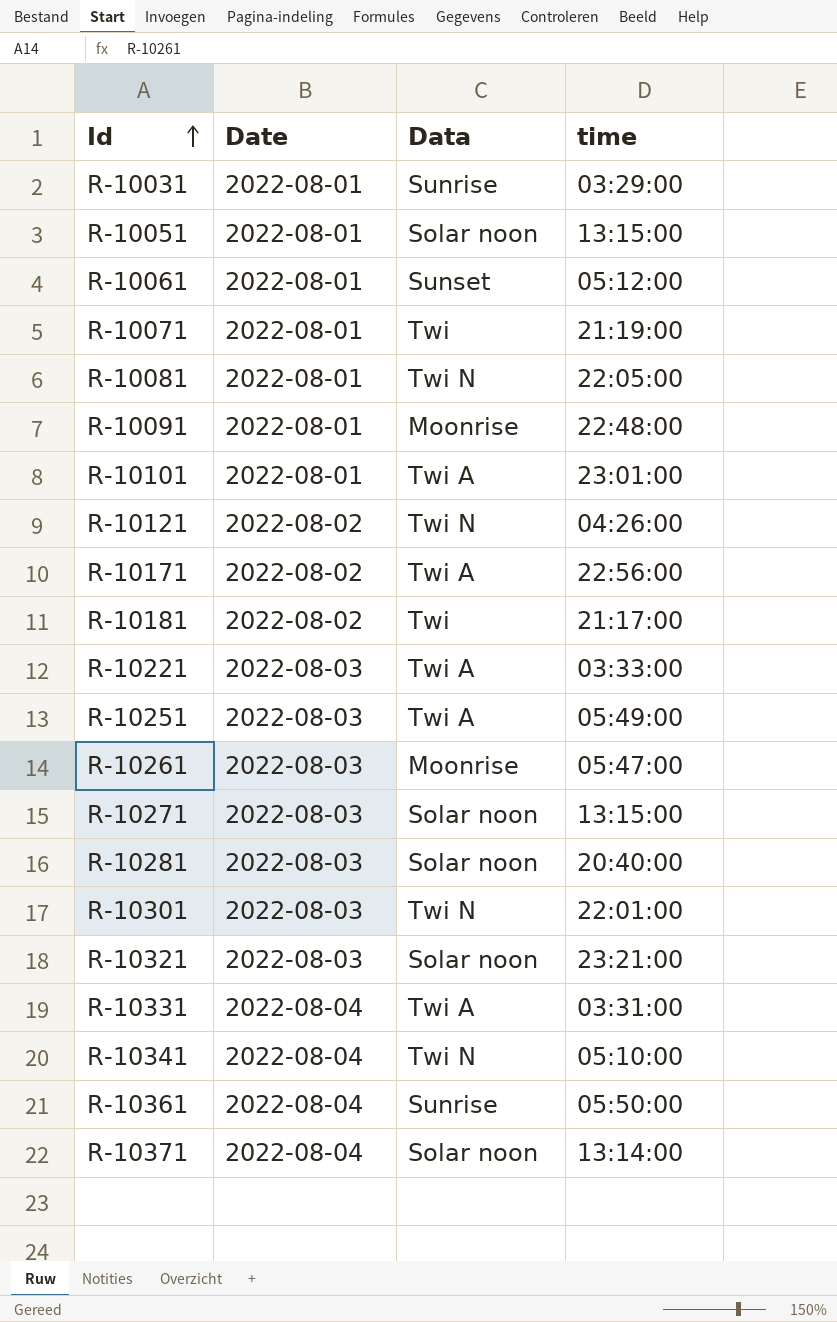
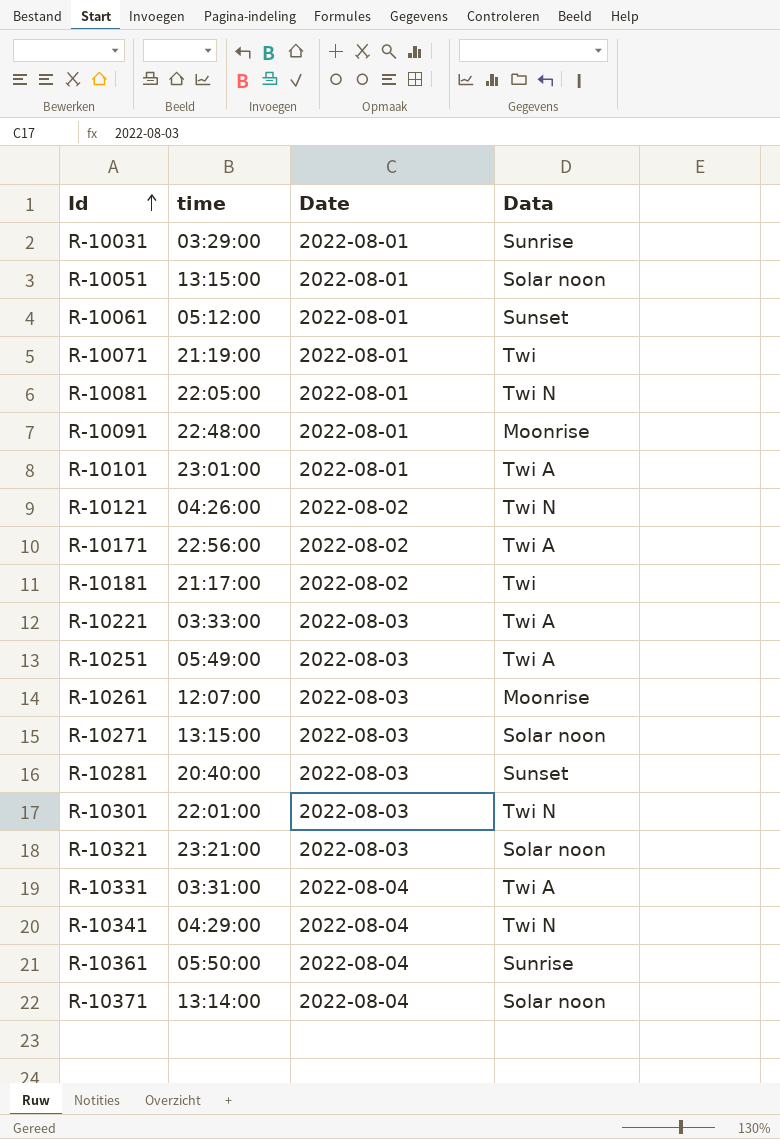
column time | position: 4 -> 2
R-10261 | time: 05:47:00 -> 12:07:00
R-10281 | Data: Solar noon -> Sunset
R-10341 | time: 05:10:00 -> 04:29:00

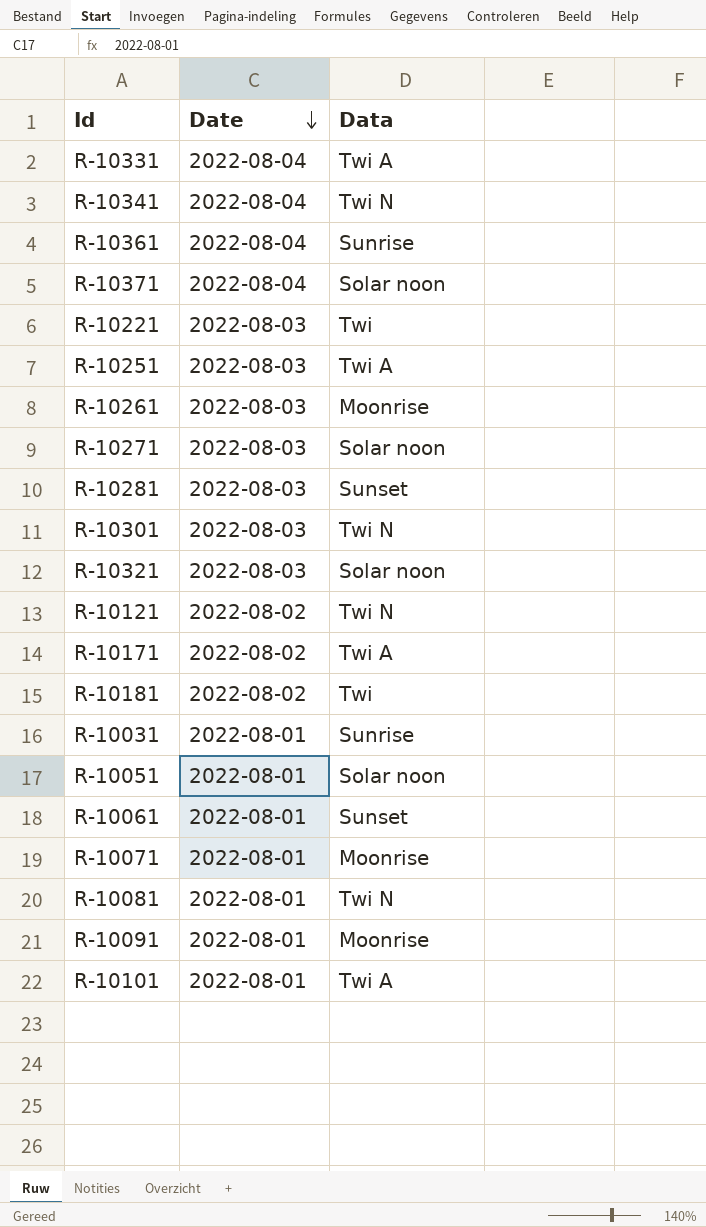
row order: Id ascending -> Date descending
column time | position: 2 -> none
R-10221 | Data: Twi A -> Twi
R-10071 | Data: Twi -> Moonrise

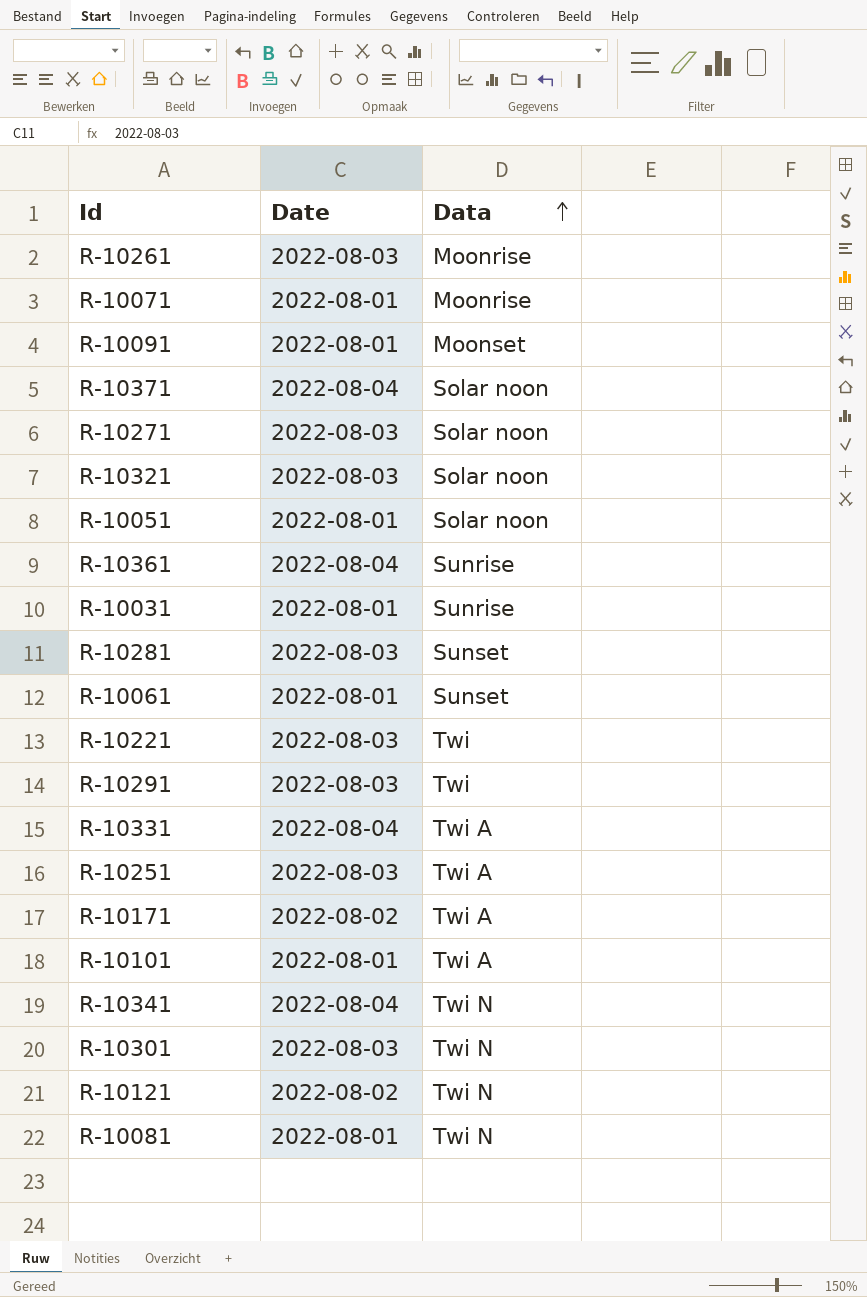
row order: Date descending -> Data ascending
row R-10181: 2022-08-02 | Twi -> none
R-10091 | Data: Moonrise -> Moonset
row R-10291: none -> 2022-08-03 | Twi

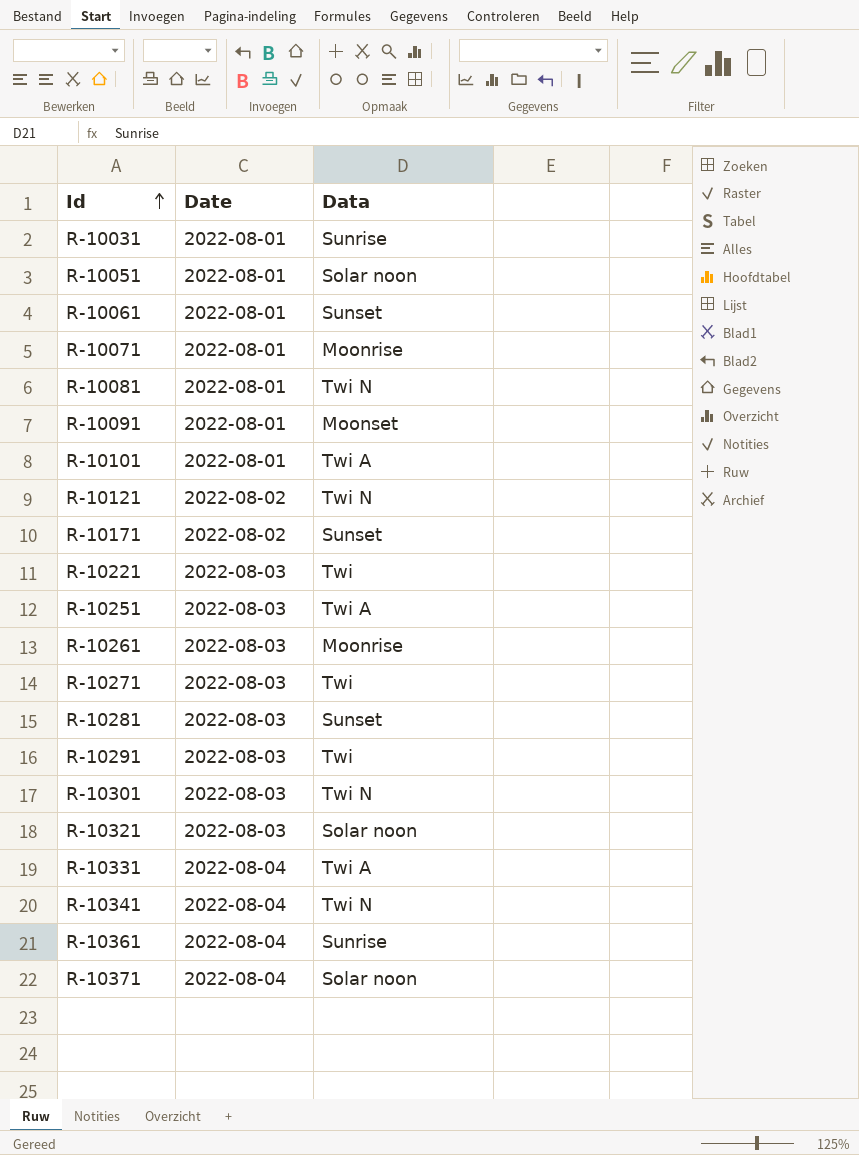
row order: Data ascending -> Id ascending
R-10171 | Data: Twi A -> Sunset
R-10271 | Data: Solar noon -> Twi

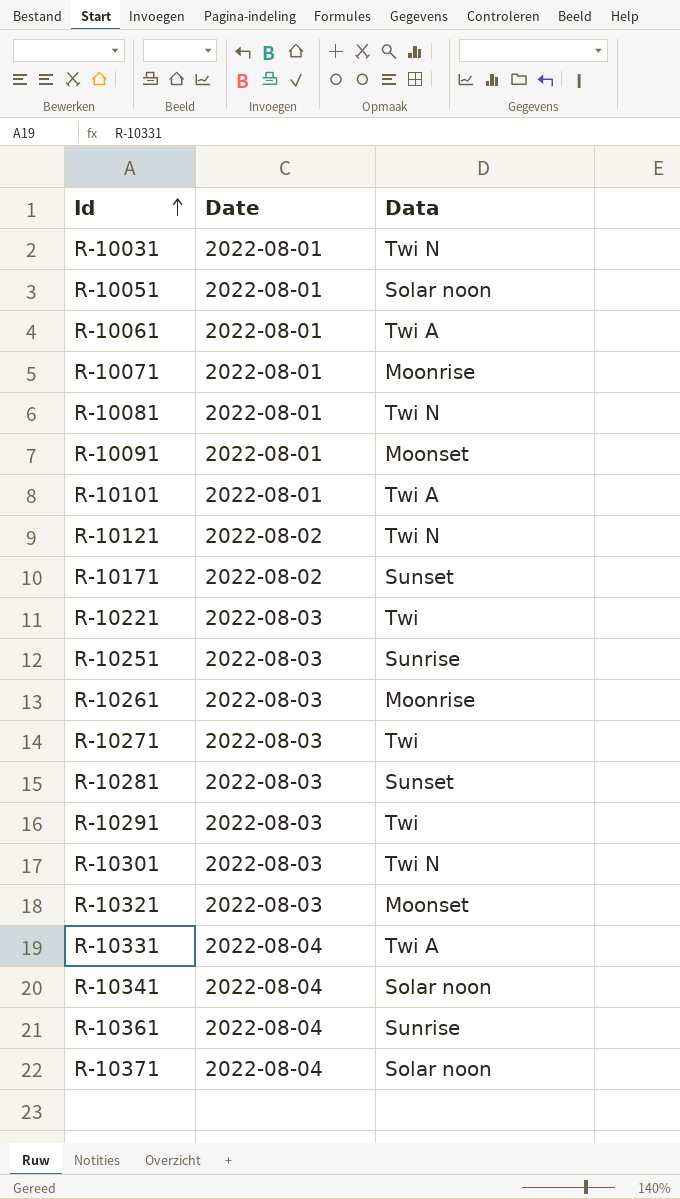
R-10031 | Data: Sunrise -> Twi N
R-10061 | Data: Sunset -> Twi A
R-10251 | Data: Twi A -> Sunrise
R-10321 | Data: Solar noon -> Moonset
R-10341 | Data: Twi N -> Solar noon

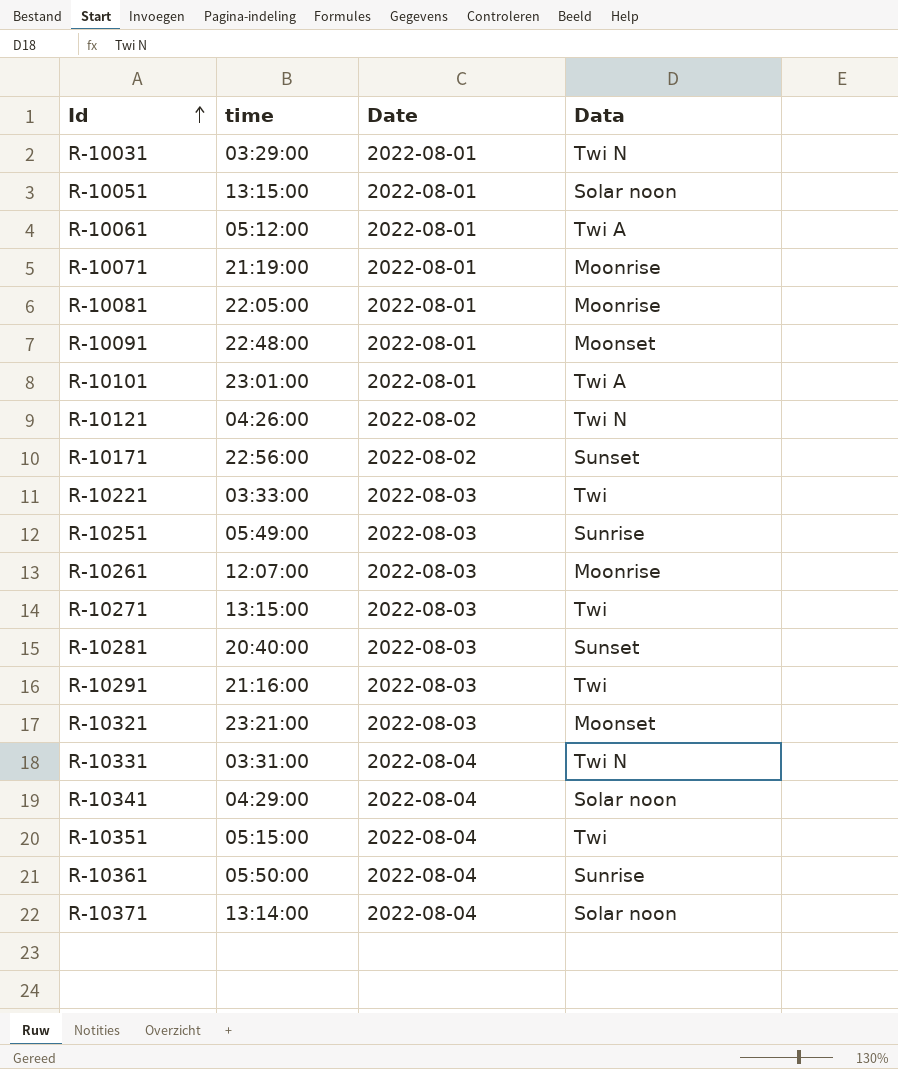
column time | position: none -> 2
row R-10301: 2022-08-03 | Twi N -> none
R-10081 | Data: Twi N -> Moonrise
R-10331 | Data: Twi A -> Twi N
row R-10351: none -> 05:15:00 | 2022-08-04 | Twi

